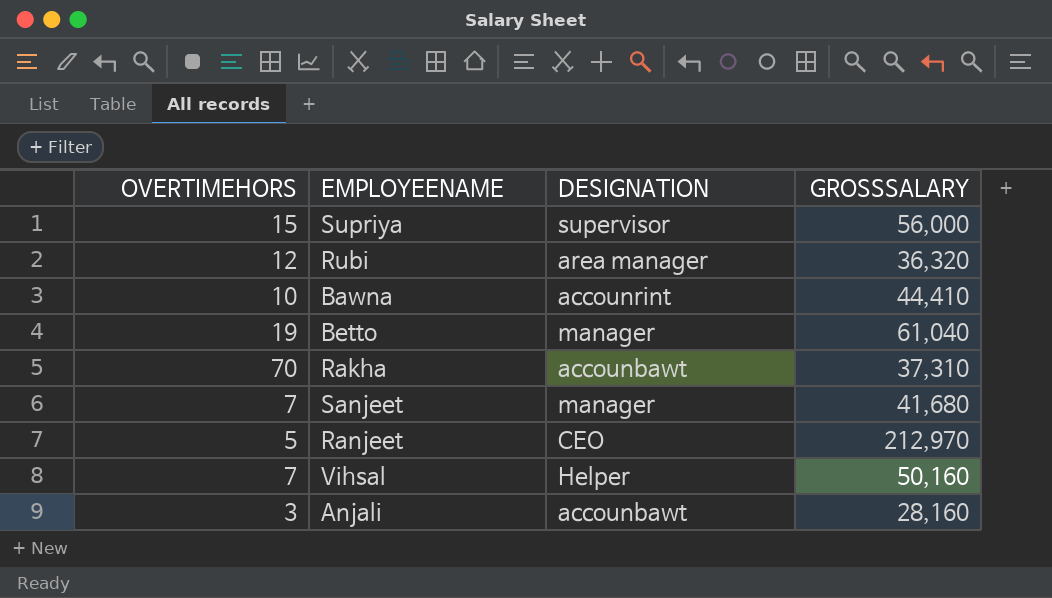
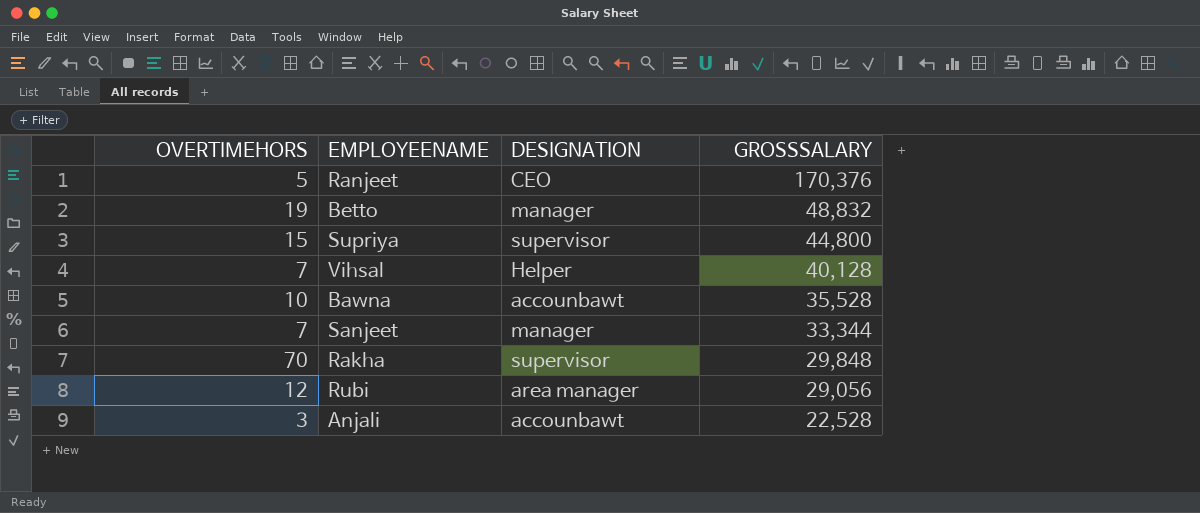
row order: none -> GROSSSALARY descending
Ranjeet | GROSSSALARY: 212,970 -> 170,376
Betto | GROSSSALARY: 61,040 -> 48,832
Supriya | GROSSSALARY: 56,000 -> 44,800
Vihsal | GROSSSALARY: 50,160 -> 40,128
Bawna | DESIGNATION: accounrint -> accounbawt
Bawna | GROSSSALARY: 44,410 -> 35,528
Sanjeet | GROSSSALARY: 41,680 -> 33,344
Rakha | DESIGNATION: accounbawt -> supervisor
Rakha | GROSSSALARY: 37,310 -> 29,848
Rubi | GROSSSALARY: 36,320 -> 29,056
Anjali | GROSSSALARY: 28,160 -> 22,528

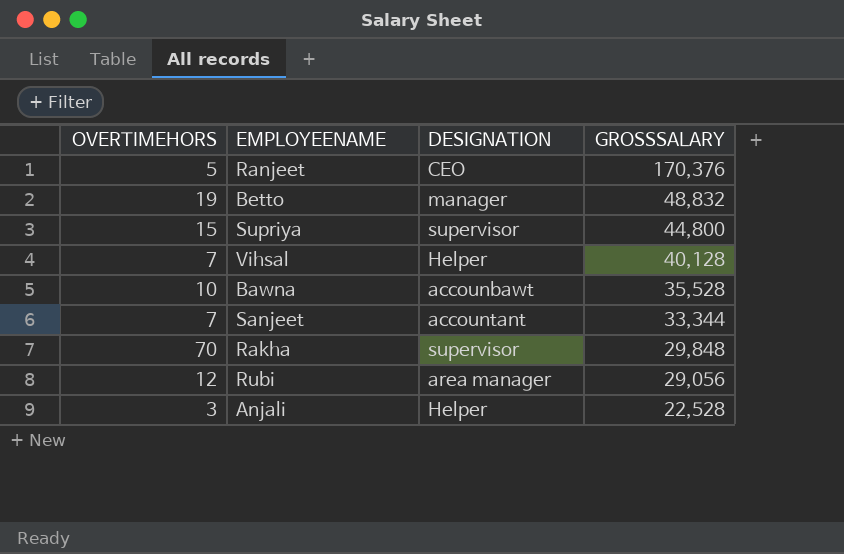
Sanjeet | DESIGNATION: manager -> accountant
Anjali | DESIGNATION: accounbawt -> Helper

